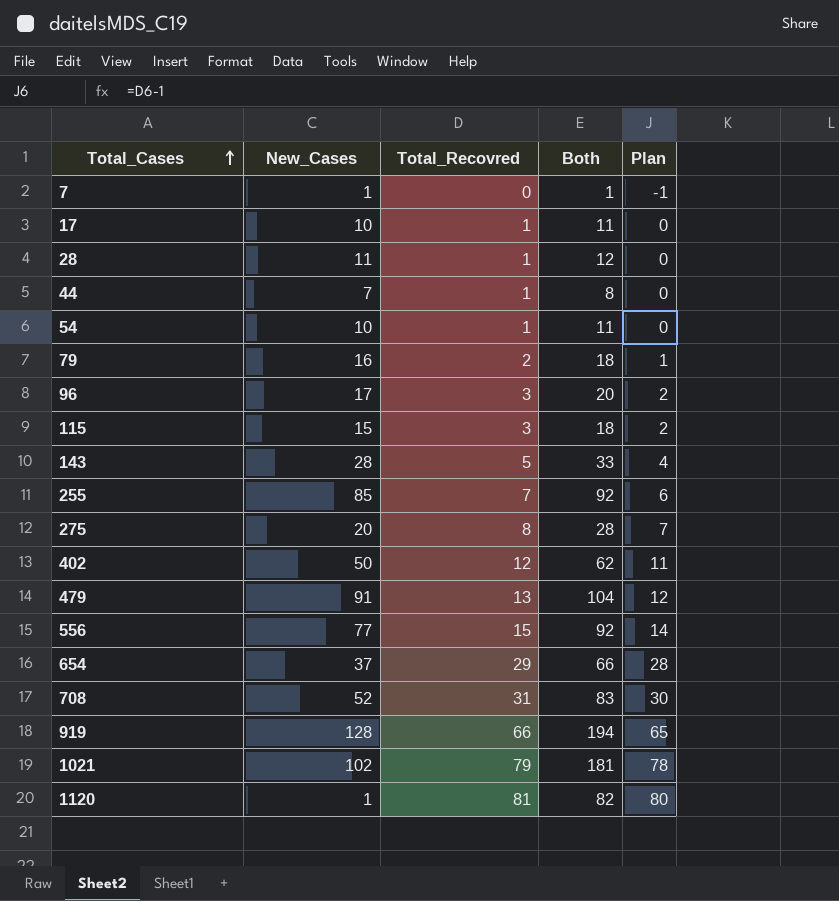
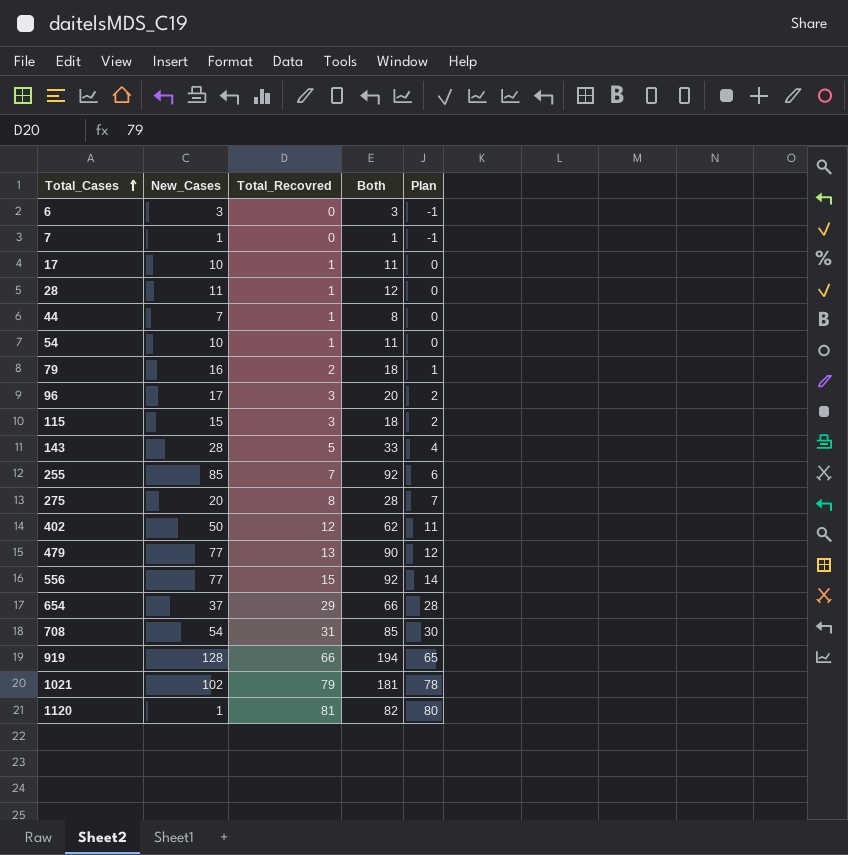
row 6: none -> 3 | 0 | 3 | -1
479 | New_Cases: 91 -> 77
479 | Both: 104 -> 90
708 | New_Cases: 52 -> 54
708 | Both: 83 -> 85

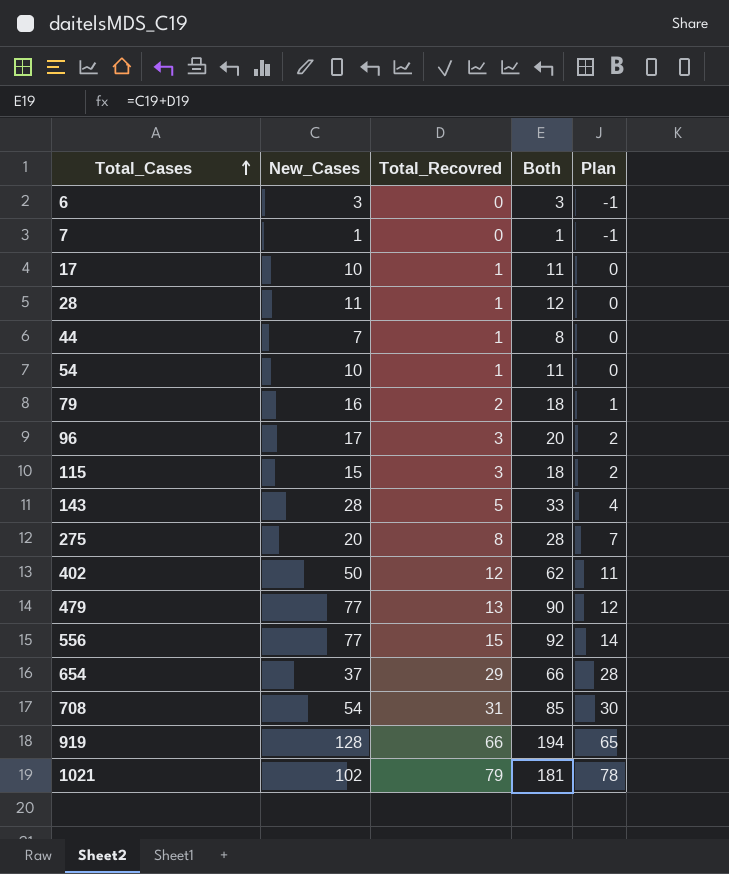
row 255: 85 | 7 | 92 | 6 -> none
row 1120: 1 | 81 | 82 | 80 -> none

